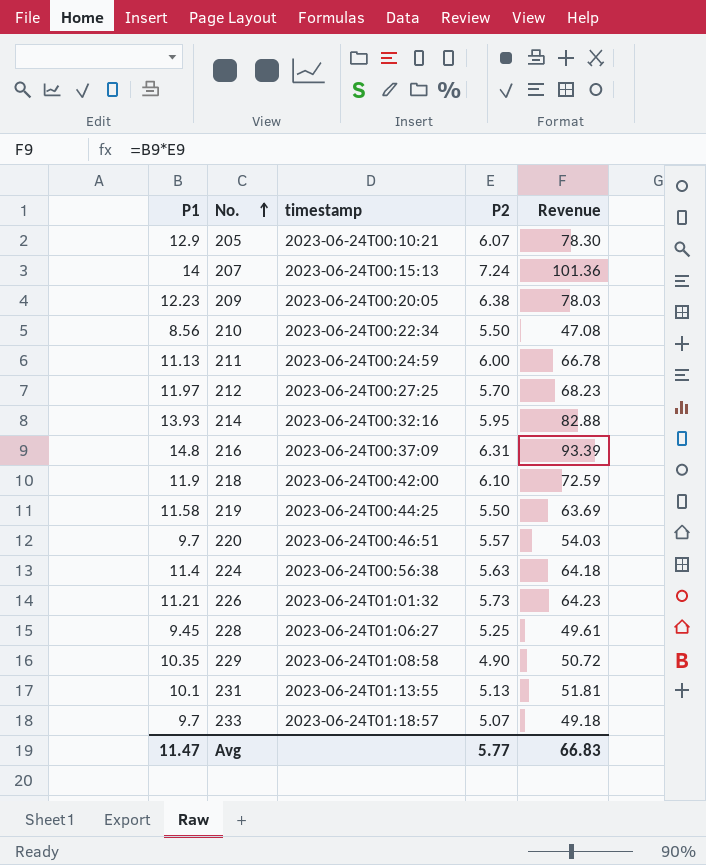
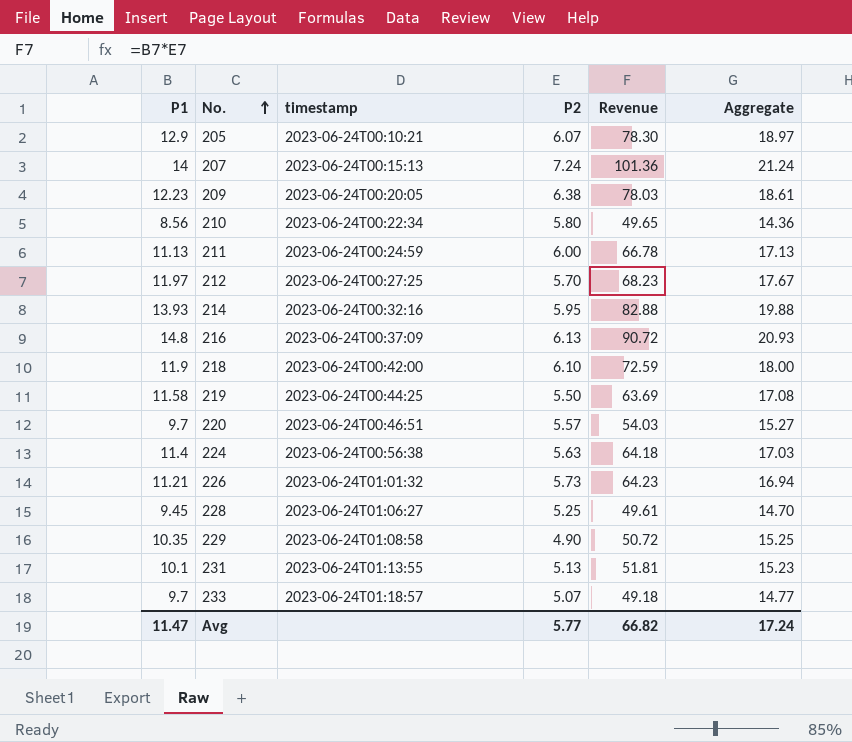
column Aggregate | formula: none -> [P1] + [P2]
210 | P2: 5.50 -> 5.80
210 | Revenue: 47.08 -> 49.65
216 | P2: 6.31 -> 6.13
216 | Revenue: 93.39 -> 90.72
Avg | Revenue: 66.83 -> 66.82

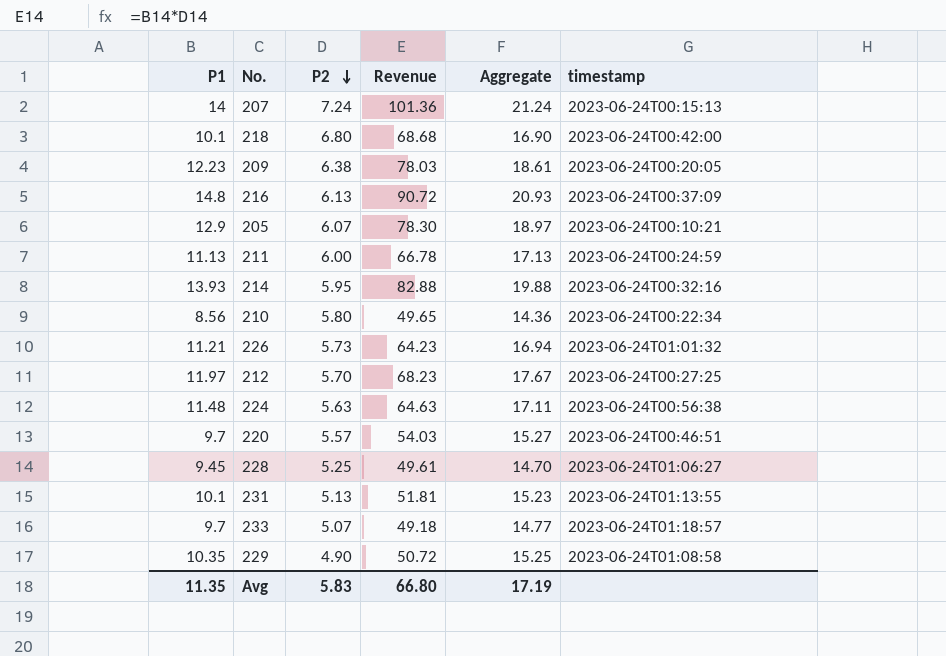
row order: No. ascending -> P2 descending
column timestamp | position: 3 -> 6
row 219: 11.58 | 2023-06-24T00:44:25 | 5.50 | 63.69 | 17.08 -> none
218 | P1: 11.9 -> 10.1
218 | P2: 6.10 -> 6.80
218 | Revenue: 72.59 -> 68.68
218 | Aggregate: 18.00 -> 16.90
224 | P1: 11.4 -> 11.48
224 | Revenue: 64.18 -> 64.63
224 | Aggregate: 17.03 -> 17.11
Avg | P1: 11.47 -> 11.35
Avg | P2: 5.77 -> 5.83
Avg | Revenue: 66.82 -> 66.80
Avg | Aggregate: 17.24 -> 17.19

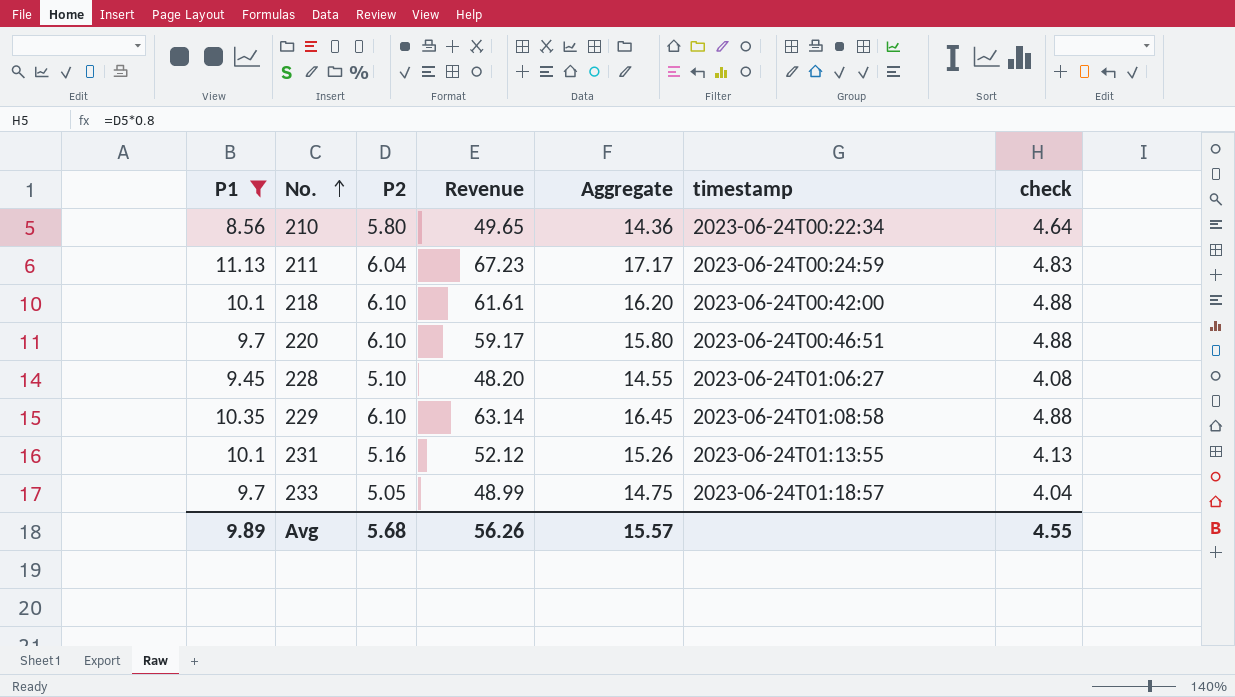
filter: none -> P1 <= 11.13
row order: P2 descending -> No. ascending
column check | formula: none -> [P2] * 0.8
211 | P2: 6.00 -> 6.04
211 | Revenue: 66.78 -> 67.23
211 | Aggregate: 17.13 -> 17.17
218 | P2: 6.80 -> 6.10
218 | Revenue: 68.68 -> 61.61
218 | Aggregate: 16.90 -> 16.20
220 | P2: 5.57 -> 6.10
220 | Revenue: 54.03 -> 59.17
220 | Aggregate: 15.27 -> 15.80
228 | P2: 5.25 -> 5.10
228 | Revenue: 49.61 -> 48.20
228 | Aggregate: 14.70 -> 14.55
229 | P2: 4.90 -> 6.10
229 | Revenue: 50.72 -> 63.14
229 | Aggregate: 15.25 -> 16.45
231 | P2: 5.13 -> 5.16
231 | Revenue: 51.81 -> 52.12
231 | Aggregate: 15.23 -> 15.26
233 | P2: 5.07 -> 5.05
233 | Revenue: 49.18 -> 48.99
233 | Aggregate: 14.77 -> 14.75
Avg | P1: 11.35 -> 9.89
Avg | P2: 5.83 -> 5.68
Avg | Revenue: 66.80 -> 56.26
Avg | Aggregate: 17.19 -> 15.57

